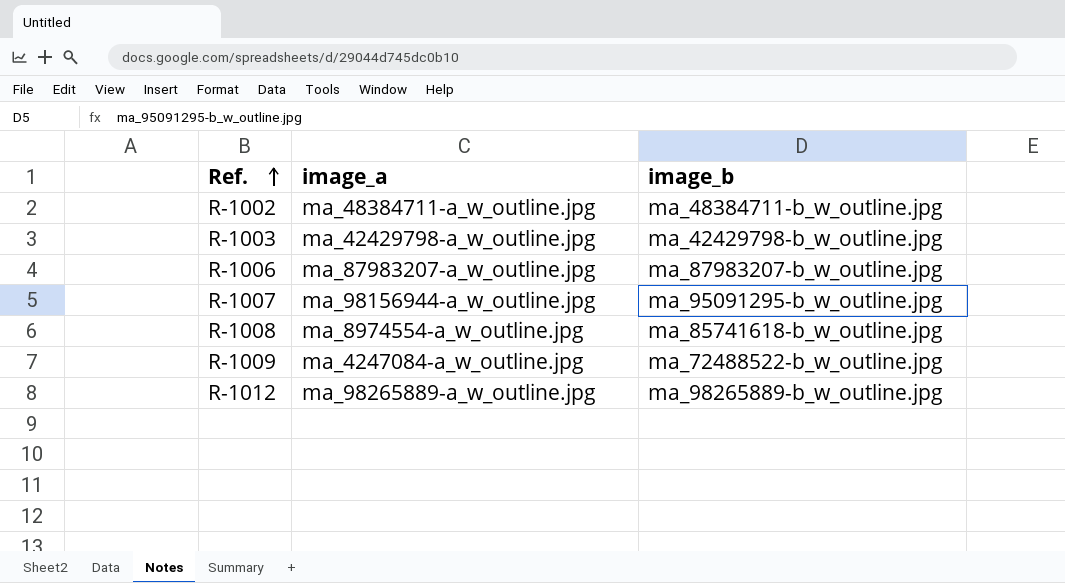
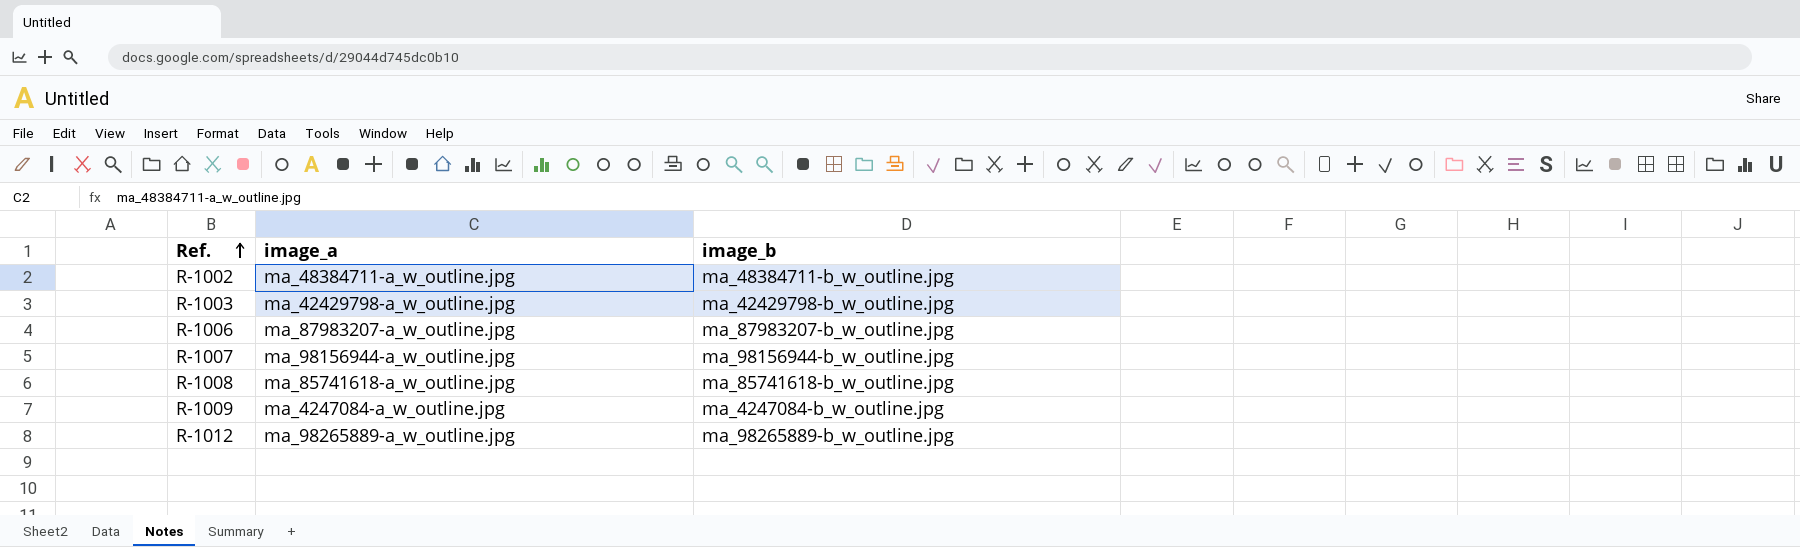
R-1007 | image_b: ma_95091295-b_w_outline.jpg -> ma_98156944-b_w_outline.jpg
R-1008 | image_a: ma_8974554-a_w_outline.jpg -> ma_85741618-a_w_outline.jpg
R-1009 | image_b: ma_72488522-b_w_outline.jpg -> ma_4247084-b_w_outline.jpg

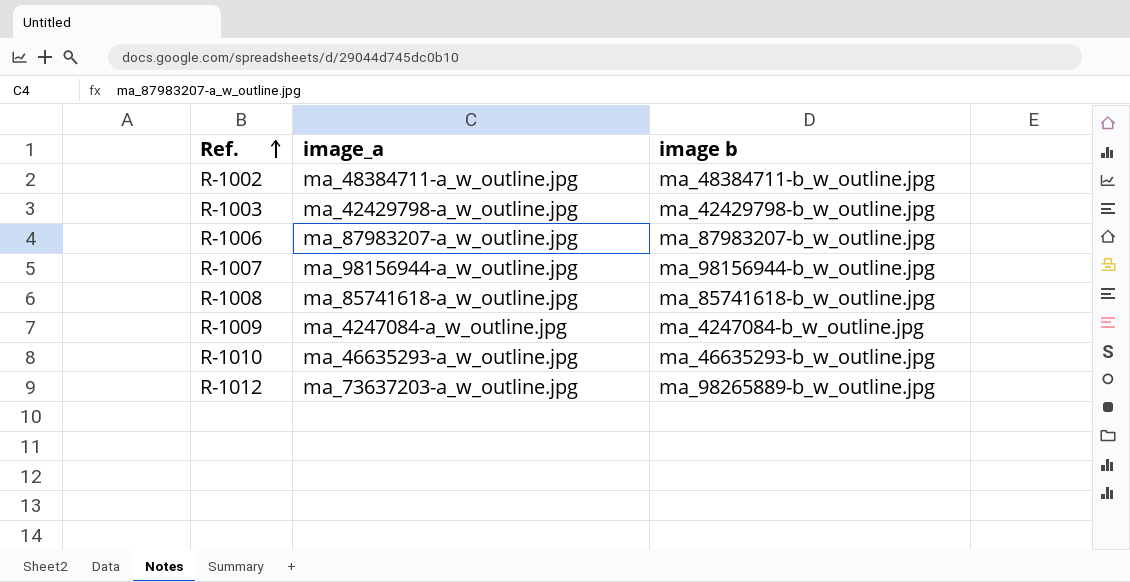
column name: image_b -> image b
row R-1010: none -> ma_46635293-a_w_outline.jpg | ma_46635293-b_w_outline.jpg
R-1012 | image_a: ma_98265889-a_w_outline.jpg -> ma_73637203-a_w_outline.jpg

